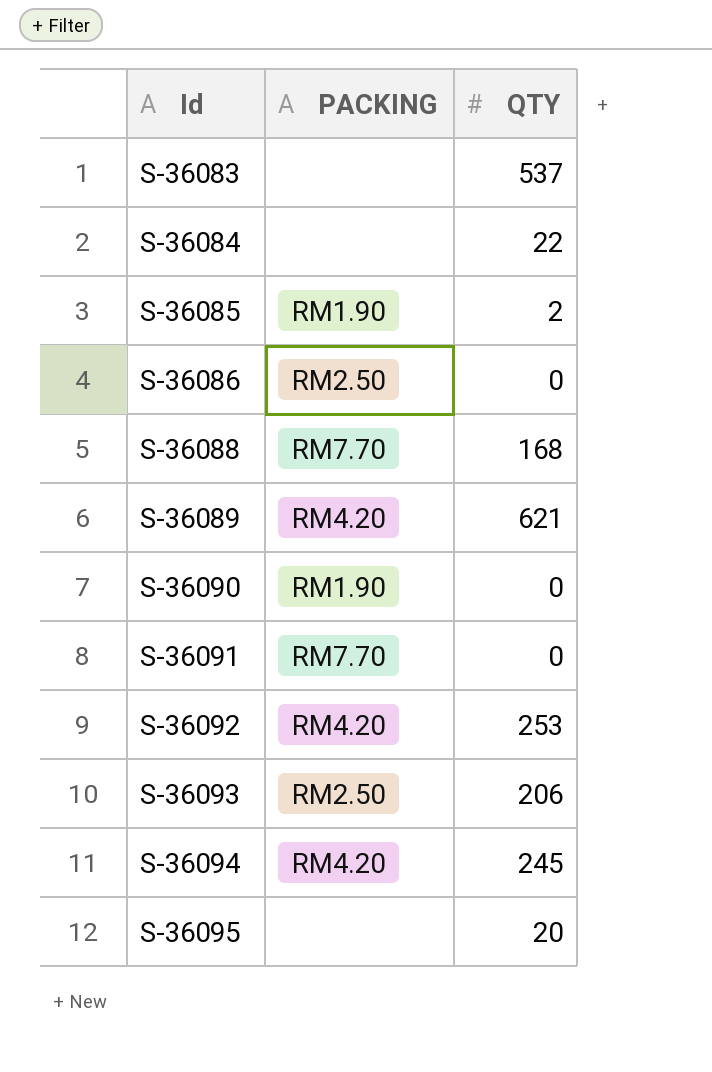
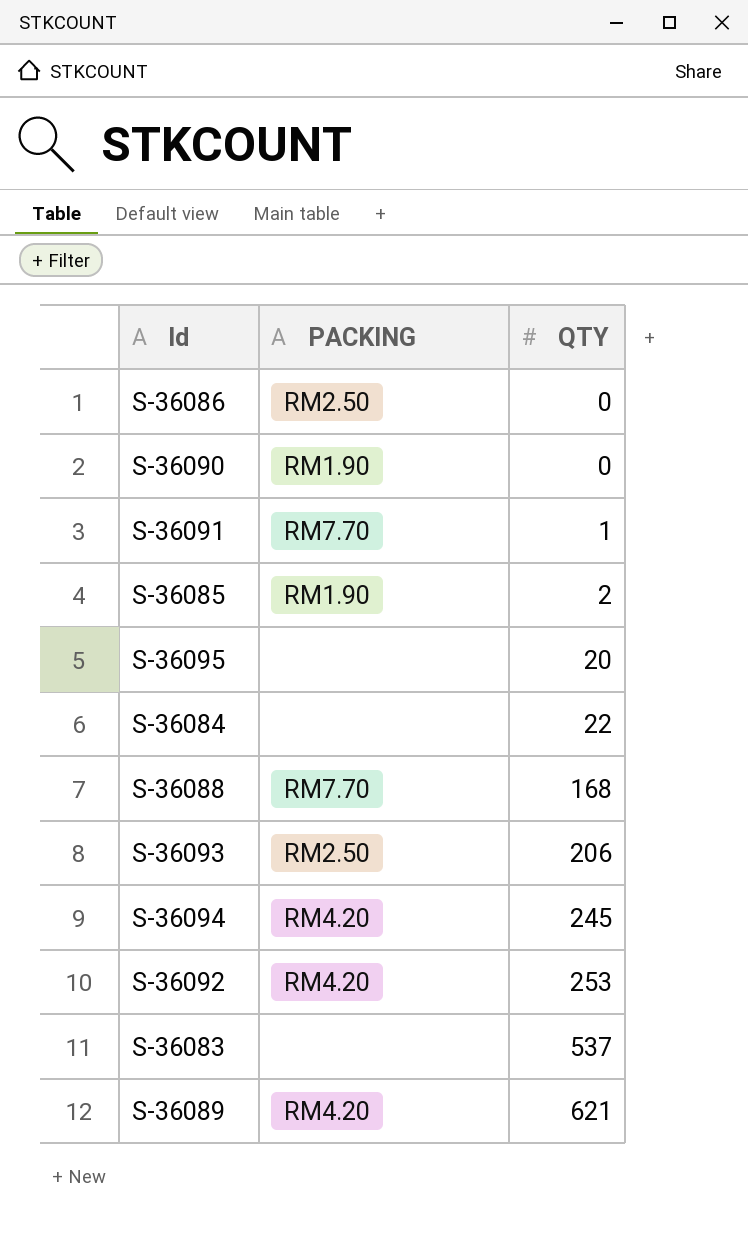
row order: Id ascending -> QTY ascending
S-36091 | QTY: 0 -> 1

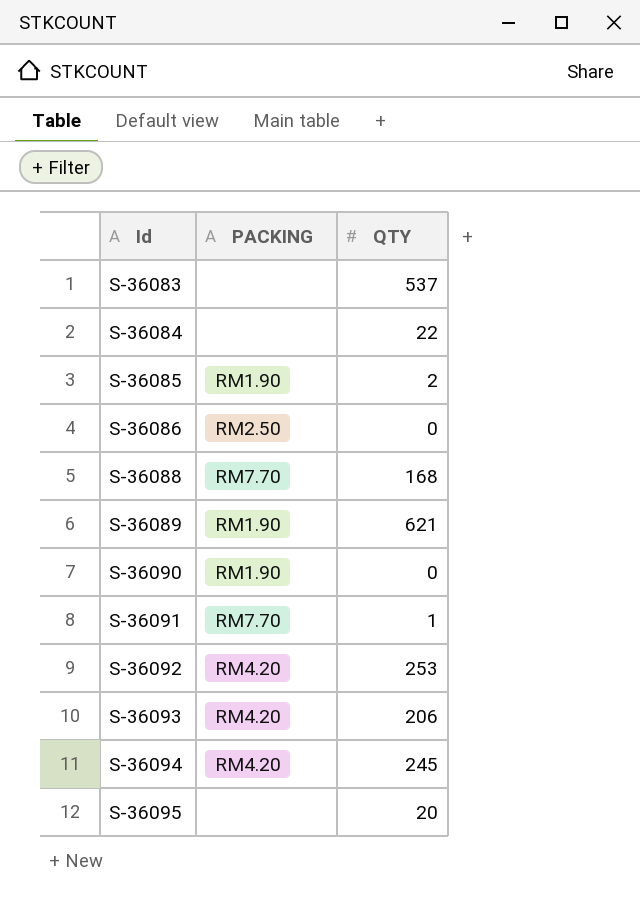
row order: QTY ascending -> Id ascending
S-36089 | PACKING: RM4.20 -> RM1.90
S-36093 | PACKING: RM2.50 -> RM4.20

